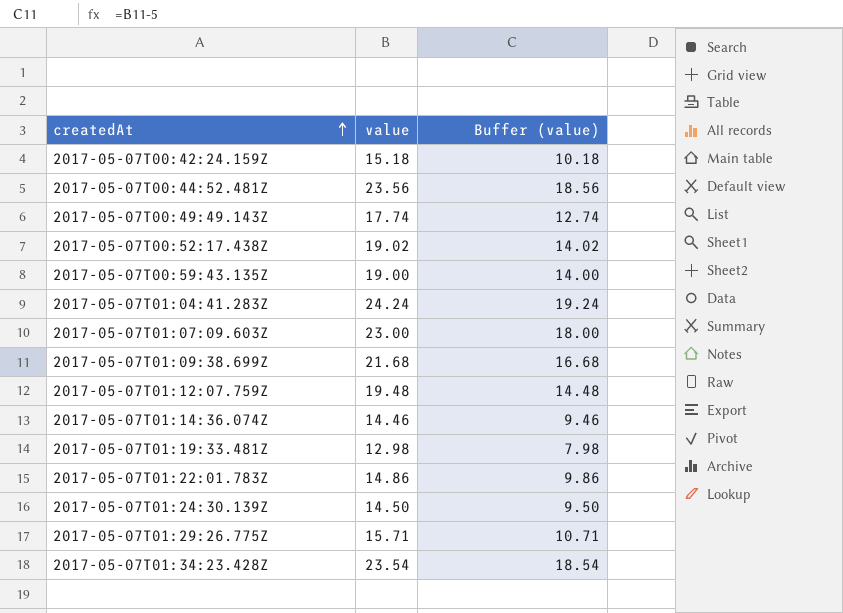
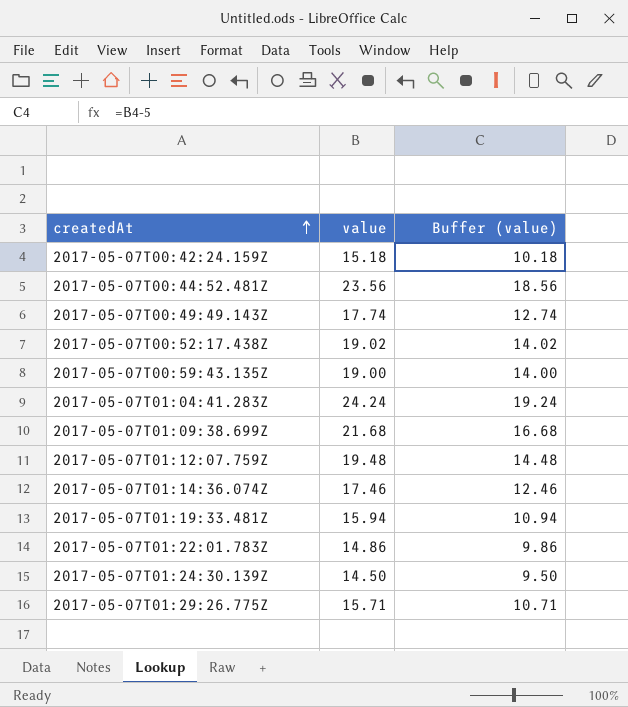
row 2017-05-07T01:07:09.603Z: 23.00 | 18.00 -> none
row 2017-05-07T01:34:23.428Z: 23.54 | 18.54 -> none
2017-05-07T01:14:36.074Z | value: 14.46 -> 17.46
2017-05-07T01:14:36.074Z | Buffer (value): 9.46 -> 12.46
2017-05-07T01:19:33.481Z | value: 12.98 -> 15.94
2017-05-07T01:19:33.481Z | Buffer (value): 7.98 -> 10.94

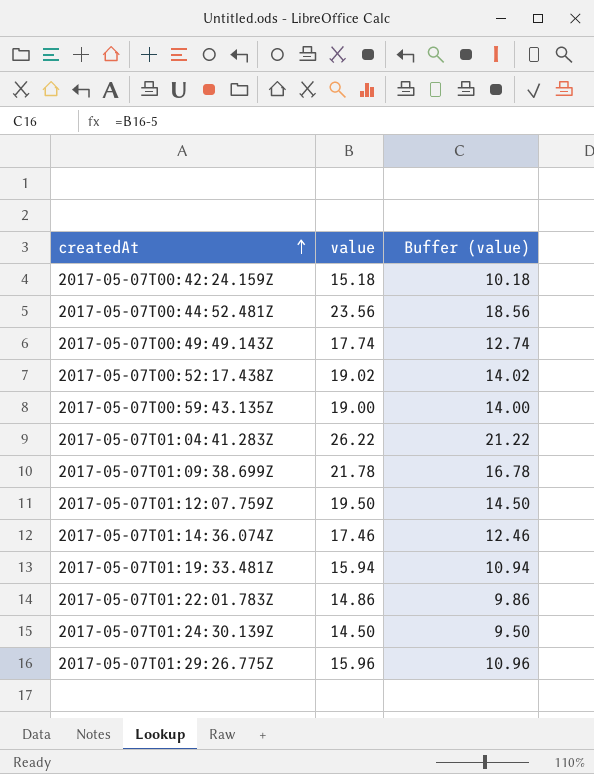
2017-05-07T01:04:41.283Z | value: 24.24 -> 26.22
2017-05-07T01:04:41.283Z | Buffer (value): 19.24 -> 21.22
2017-05-07T01:09:38.699Z | value: 21.68 -> 21.78
2017-05-07T01:09:38.699Z | Buffer (value): 16.68 -> 16.78
2017-05-07T01:12:07.759Z | value: 19.48 -> 19.50
2017-05-07T01:12:07.759Z | Buffer (value): 14.48 -> 14.50
2017-05-07T01:29:26.775Z | value: 15.71 -> 15.96
2017-05-07T01:29:26.775Z | Buffer (value): 10.71 -> 10.96

